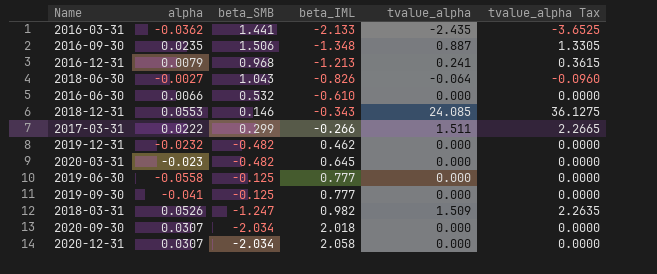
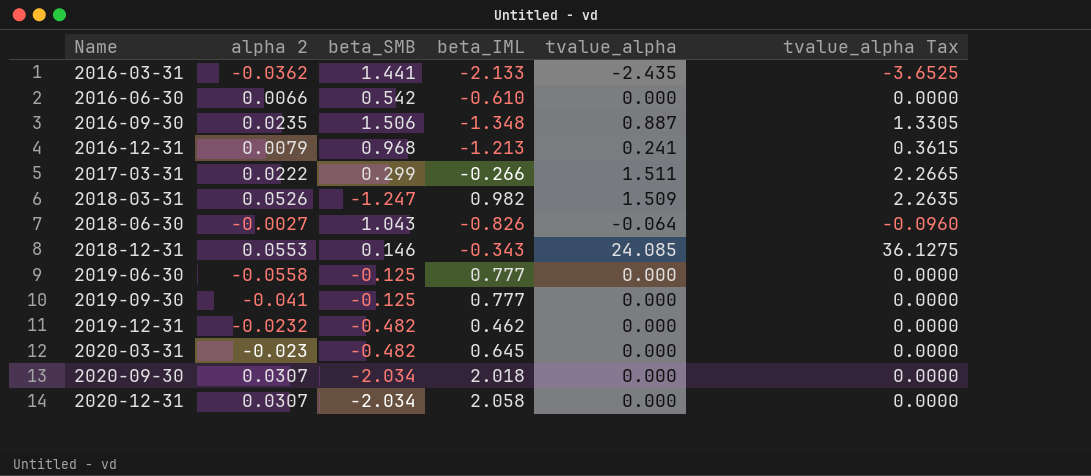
row order: beta_IML ascending -> Name ascending
column name: alpha -> alpha 2
2016-06-30 | beta_SMB: 0.532 -> 0.542

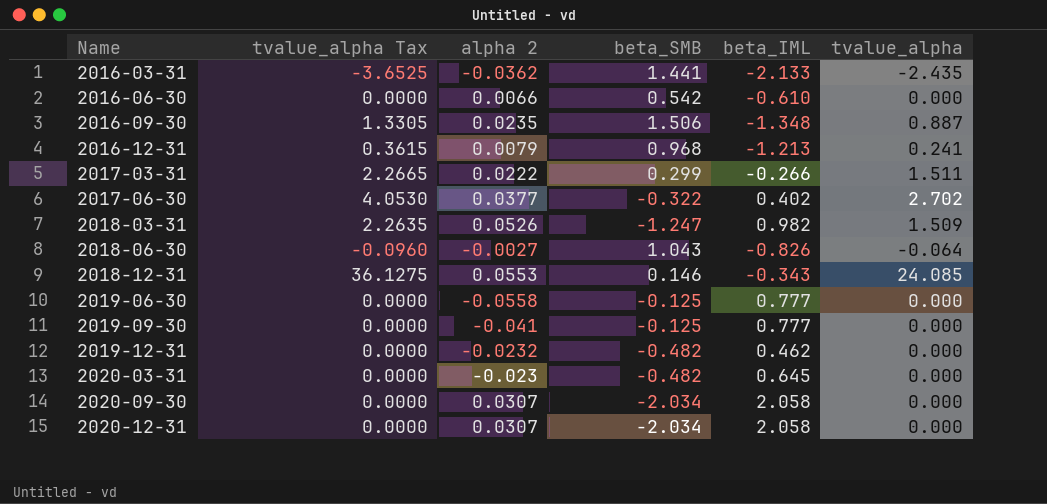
column tvalue_alpha Tax | position: 6 -> 2
row 2017-06-30: none -> 4.0530 | 0.0377 | -0.322 | 0.402 | 2.702
2020-09-30 | beta_IML: 2.018 -> 2.058

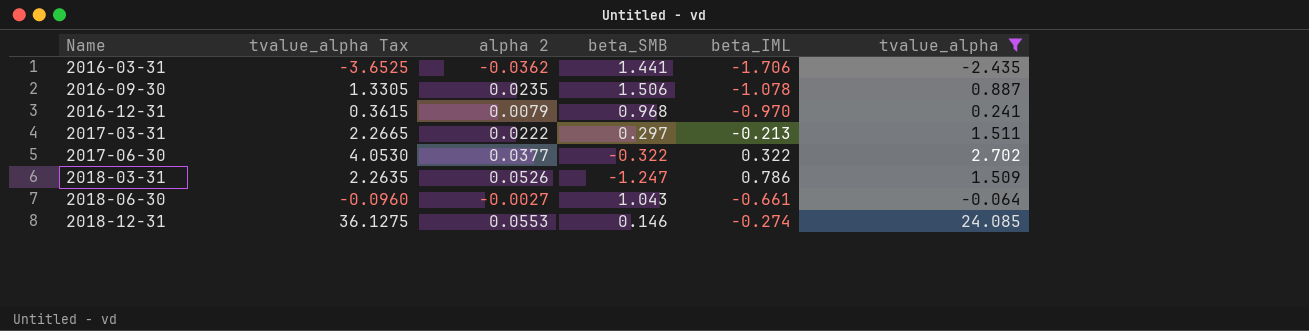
filter: none -> tvalue_alpha != 0.000
2016-03-31 | beta_IML: -2.133 -> -1.706
2016-09-30 | beta_IML: -1.348 -> -1.078
2016-12-31 | beta_IML: -1.213 -> -0.970
2017-03-31 | beta_SMB: 0.299 -> 0.297
2017-03-31 | beta_IML: -0.266 -> -0.213
2017-06-30 | beta_IML: 0.402 -> 0.322
2018-03-31 | beta_IML: 0.982 -> 0.786
2018-06-30 | beta_IML: -0.826 -> -0.661
2018-12-31 | beta_IML: -0.343 -> -0.274

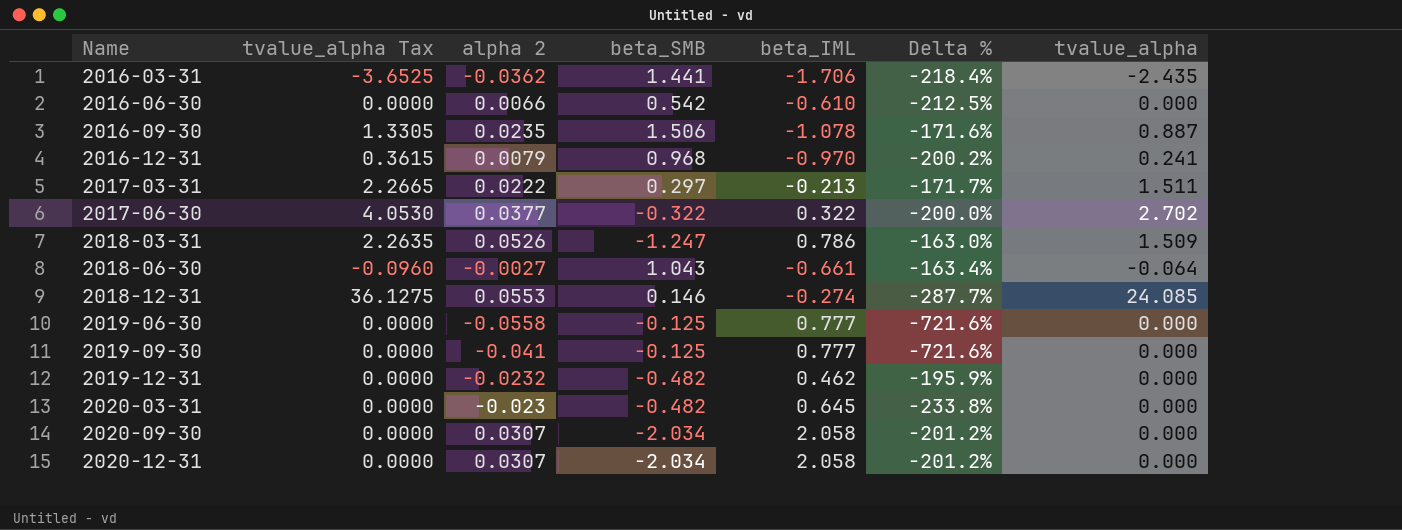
filter: tvalue_alpha != 0.000 -> none
column Delta % | formula: none -> ([beta_IML] - [beta_SMB]) / [beta_SMB]

